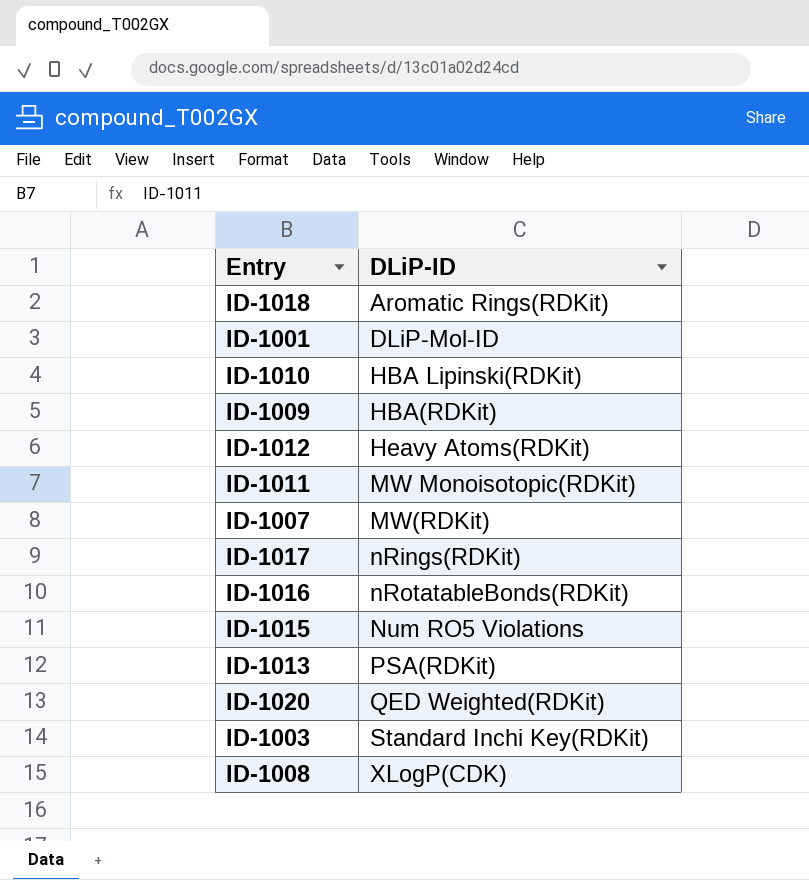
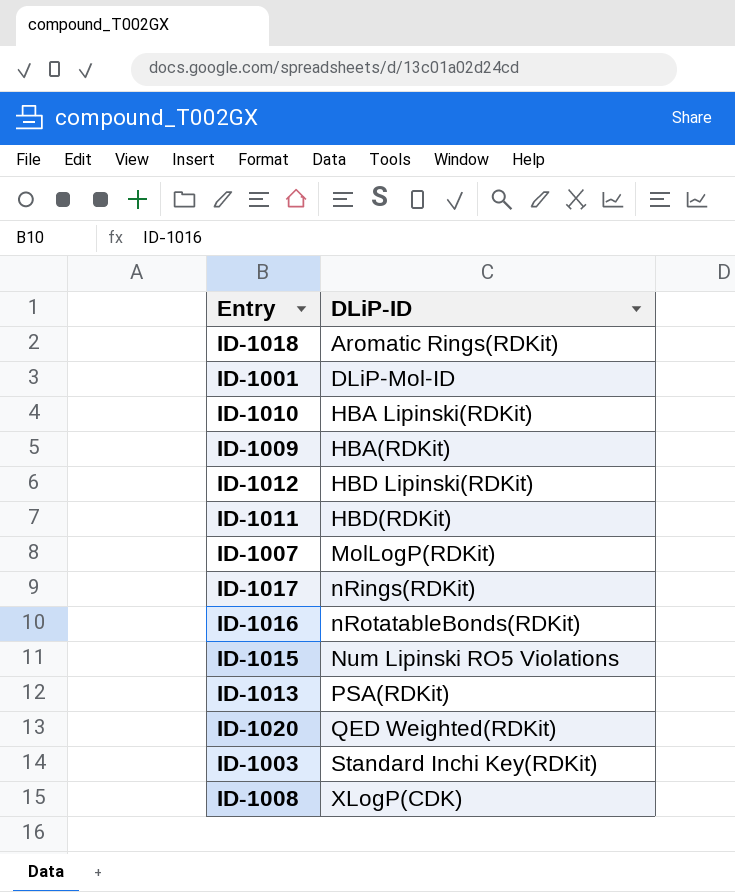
ID-1012 | DLiP-ID: Heavy Atoms(RDKit) -> HBD Lipinski(RDKit)
ID-1011 | DLiP-ID: MW Monoisotopic(RDKit) -> HBD(RDKit)
ID-1007 | DLiP-ID: MW(RDKit) -> MolLogP(RDKit)
ID-1015 | DLiP-ID: Num RO5 Violations -> Num Lipinski RO5 Violations

